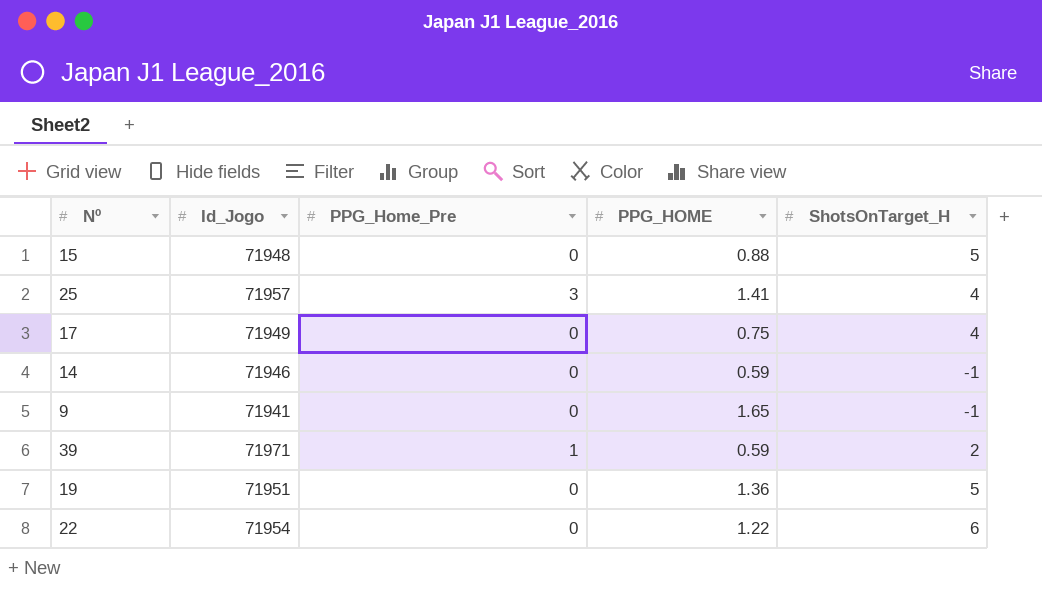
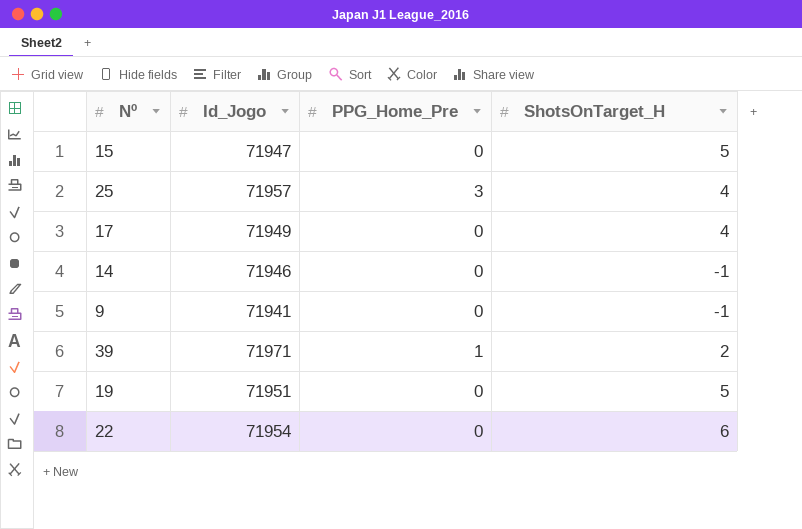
column PPG_HOME | position: 4 -> none
15 | Id_Jogo: 71948 -> 71947

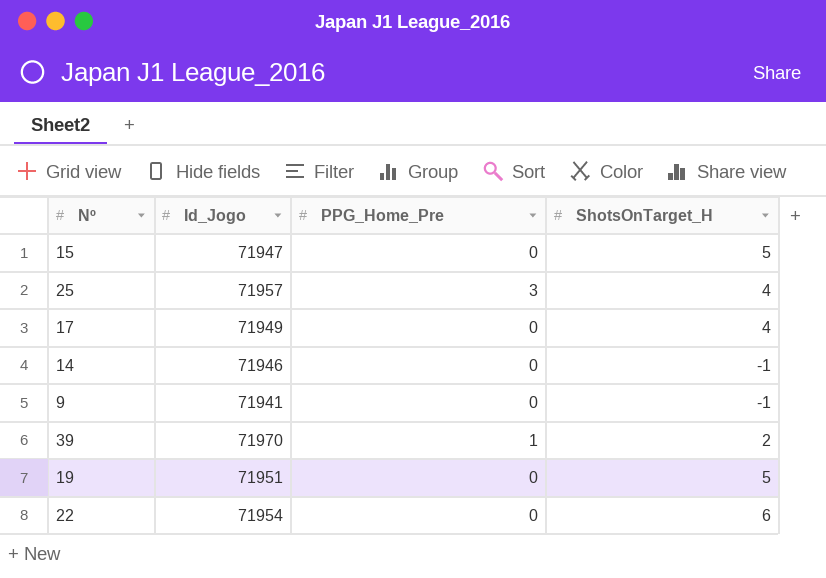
39 | Id_Jogo: 71971 -> 71970

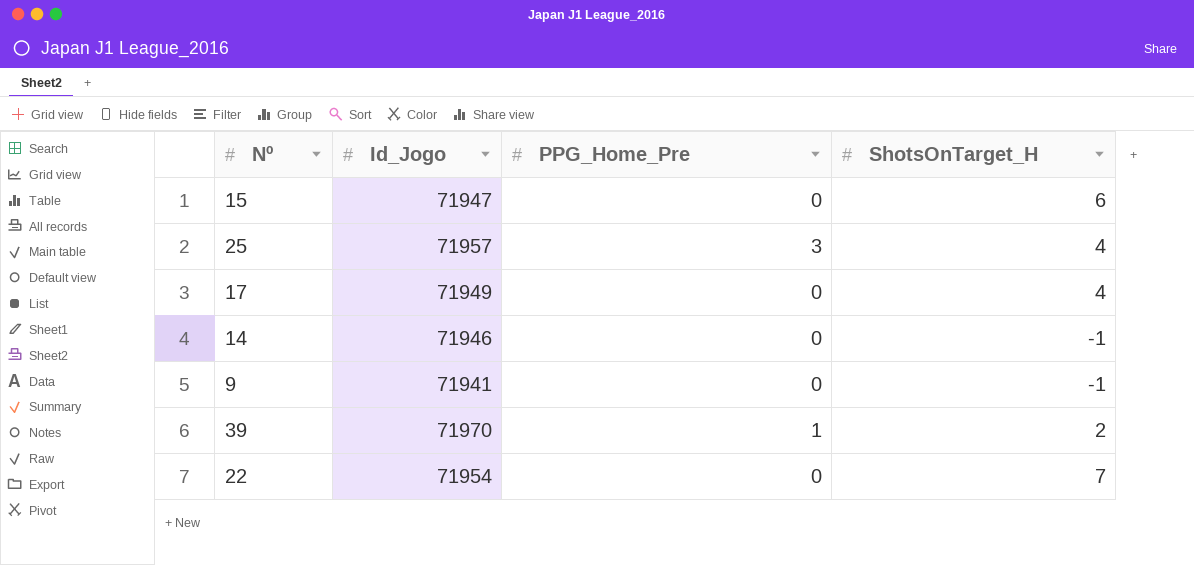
row 19: 71951 | 0 | 5 -> none
15 | ShotsOnTarget_H: 5 -> 6
22 | ShotsOnTarget_H: 6 -> 7

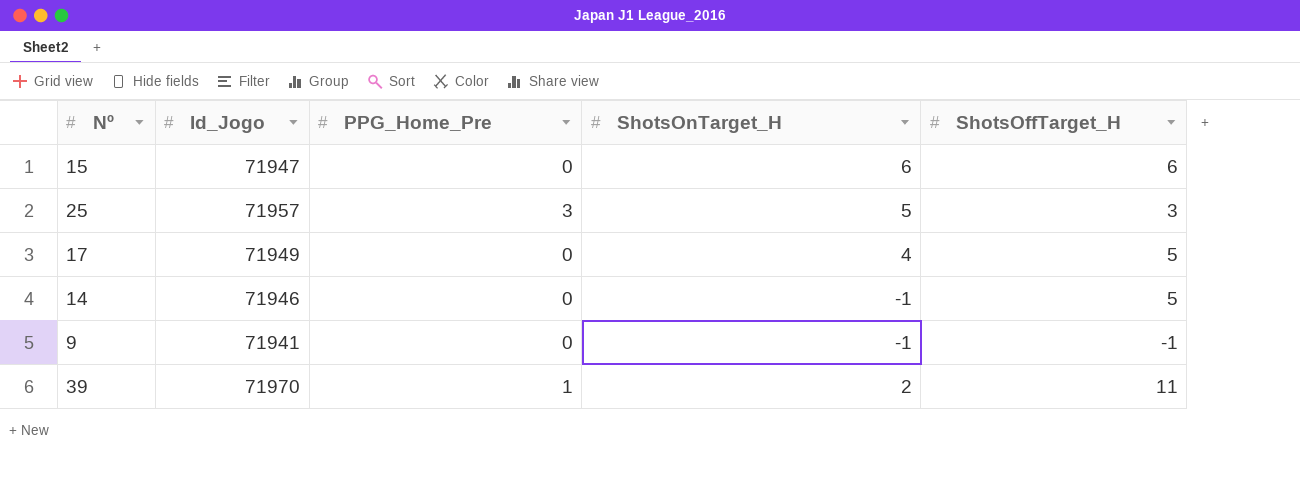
column ShotsOffTarget_H | position: none -> 5
row 22: 71954 | 0 | 7 -> none
25 | ShotsOnTarget_H: 4 -> 5

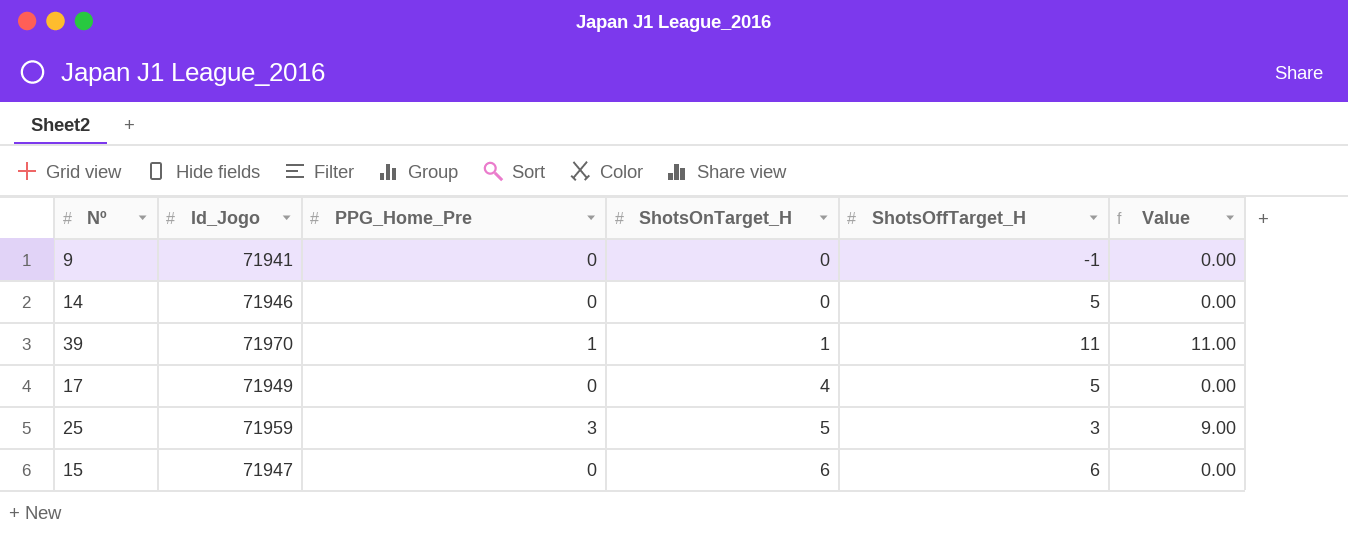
row order: none -> ShotsOnTarget_H ascending
column Value | formula: none -> [PPG_Home_Pre] * [ShotsOffTarget_H]
9 | ShotsOnTarget_H: -1 -> 0
14 | ShotsOnTarget_H: -1 -> 0
39 | ShotsOnTarget_H: 2 -> 1
25 | Id_Jogo: 71957 -> 71959

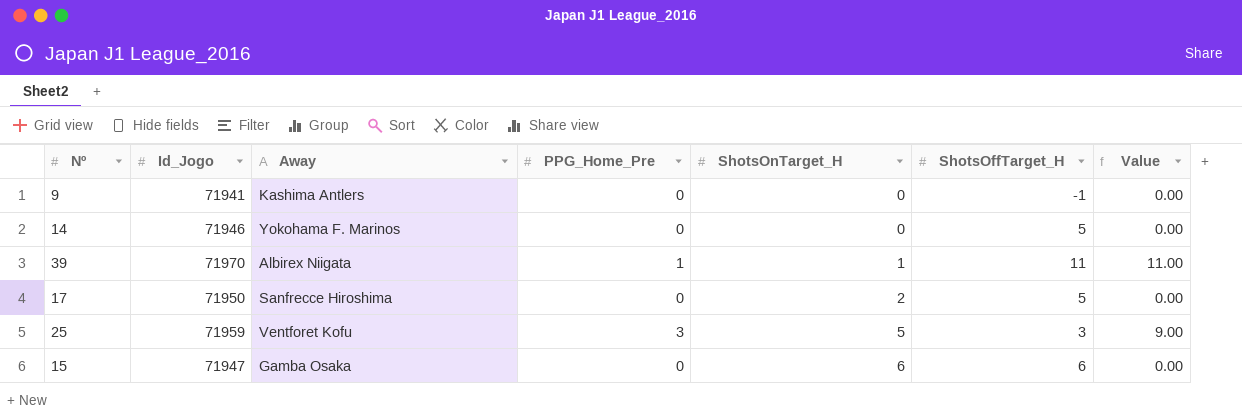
column Away | position: none -> 3
17 | Id_Jogo: 71949 -> 71950
17 | ShotsOnTarget_H: 4 -> 2

